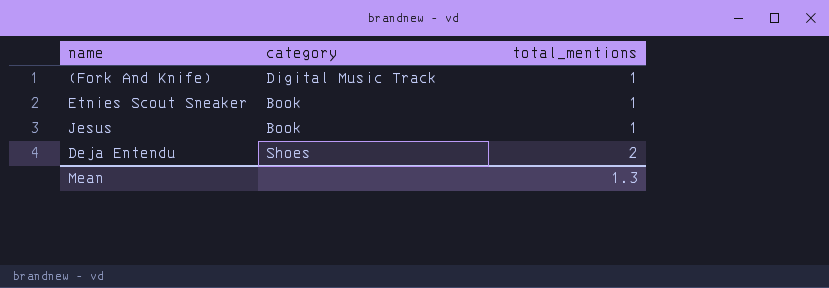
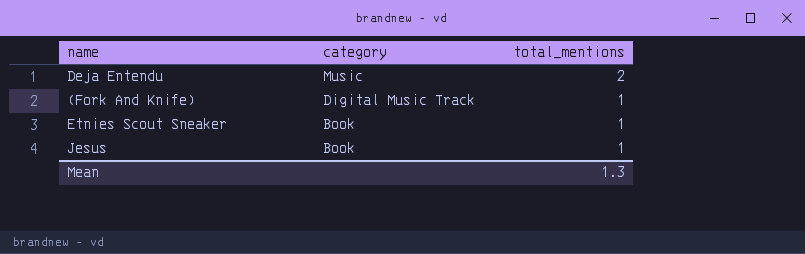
row order: total_mentions ascending -> category descending
Deja Entendu | category: Shoes -> Music

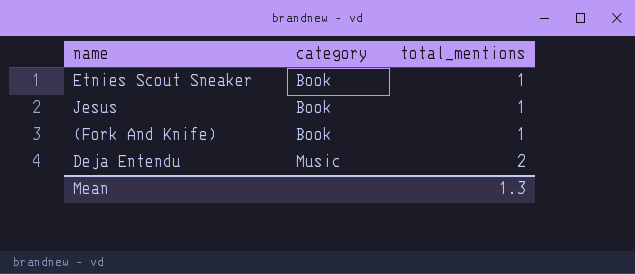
row order: category descending -> category ascending
(Fork And Knife) | category: Digital Music Track -> Book

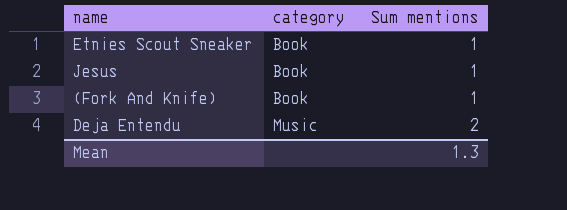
column name: total_mentions -> Sum mentions

